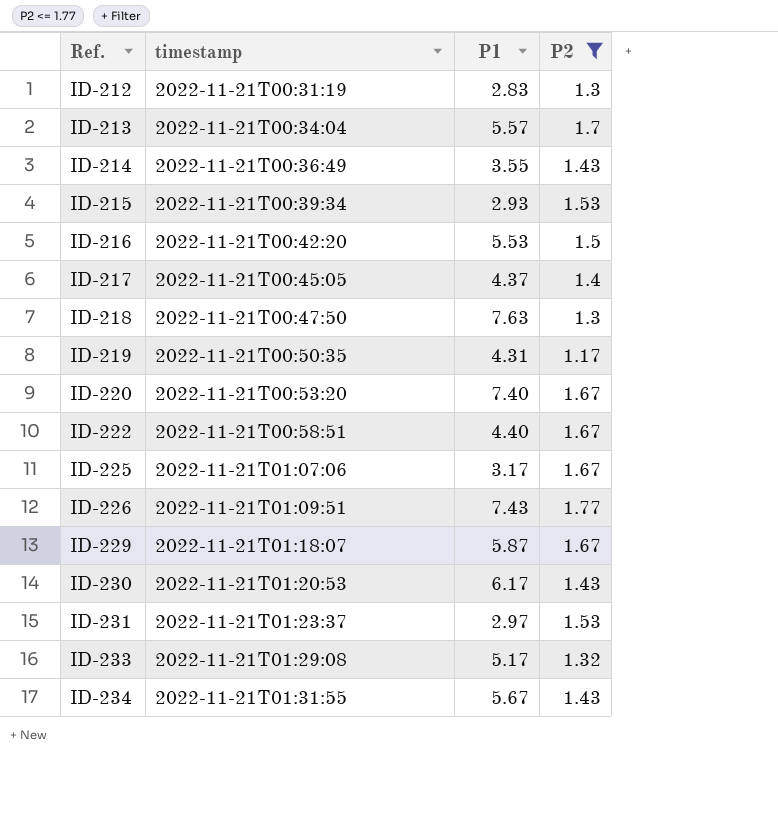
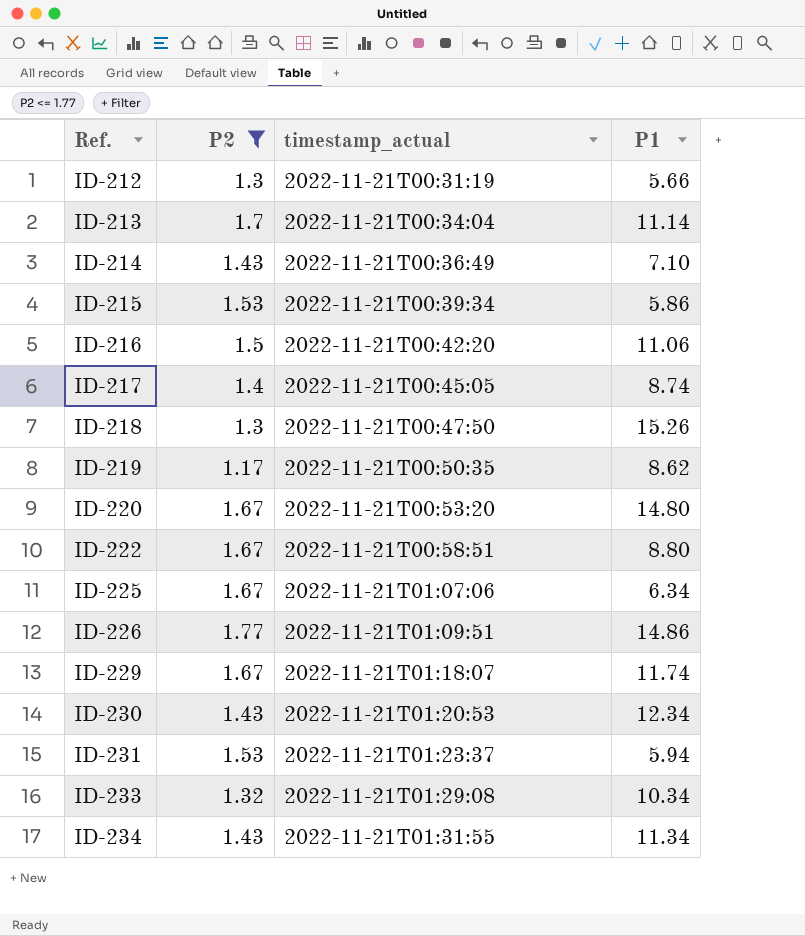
column P2 | position: 4 -> 2
column name: timestamp -> timestamp_actual
ID-212 | P1: 2.83 -> 5.66
ID-213 | P1: 5.57 -> 11.14
ID-214 | P1: 3.55 -> 7.10
ID-215 | P1: 2.93 -> 5.86
ID-216 | P1: 5.53 -> 11.06
ID-217 | P1: 4.37 -> 8.74
ID-218 | P1: 7.63 -> 15.26
ID-219 | P1: 4.31 -> 8.62
ID-220 | P1: 7.40 -> 14.80
ID-222 | P1: 4.40 -> 8.80
ID-225 | P1: 3.17 -> 6.34
ID-226 | P1: 7.43 -> 14.86
ID-229 | P1: 5.87 -> 11.74
ID-230 | P1: 6.17 -> 12.34
ID-231 | P1: 2.97 -> 5.94
ID-233 | P1: 5.17 -> 10.34
ID-234 | P1: 5.67 -> 11.34

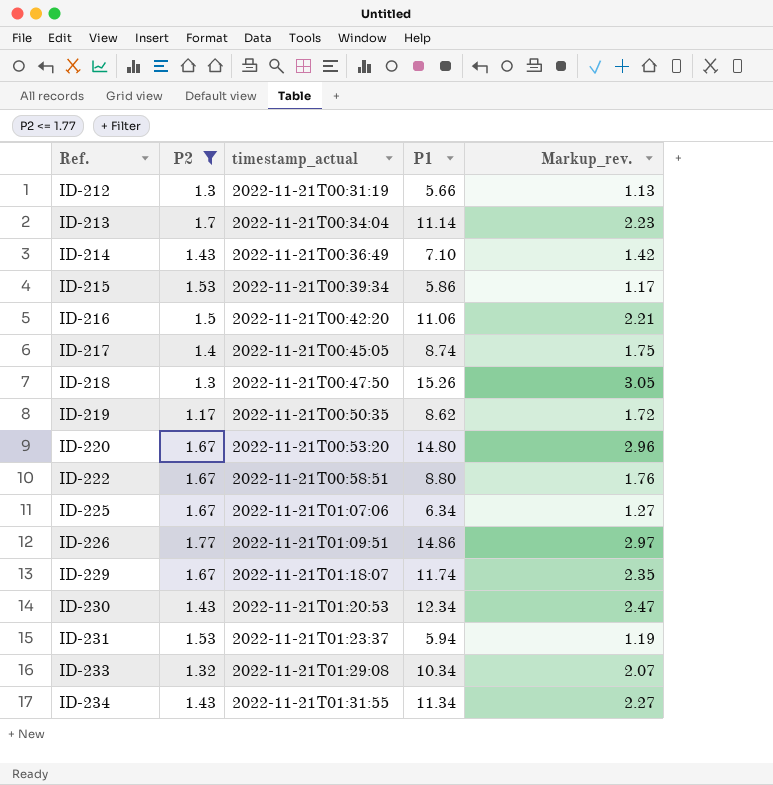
column Markup_rev. | formula: none -> [P1] * 0.2

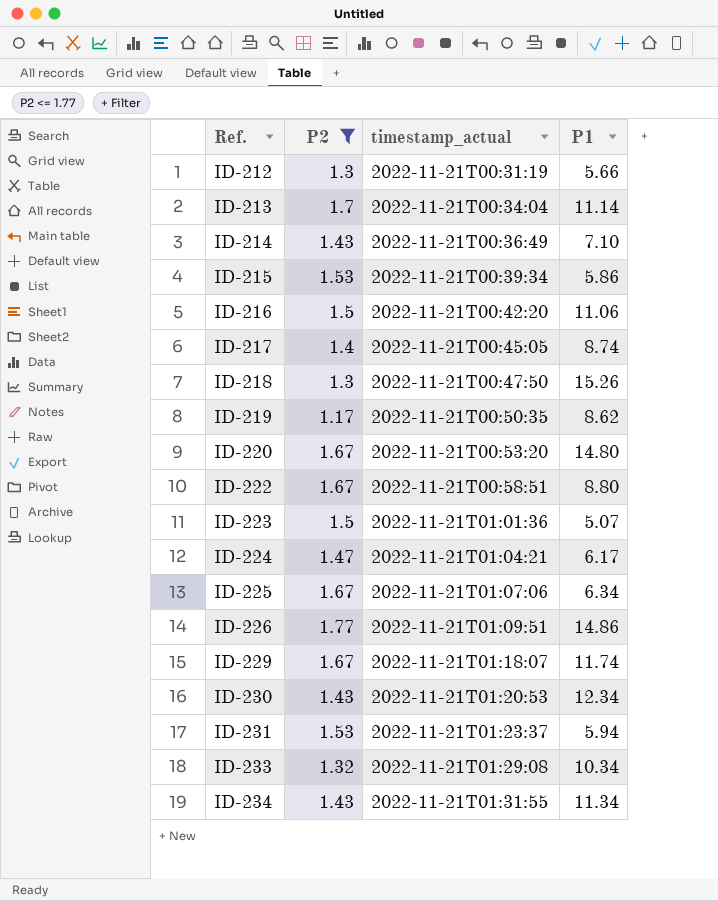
column Markup_rev. | formula: [P1] * 0.2 -> none
row ID-223: none -> 1.5 | 2022-11-21T01:01:36 | 5.07
row ID-224: none -> 1.47 | 2022-11-21T01:04:21 | 6.17

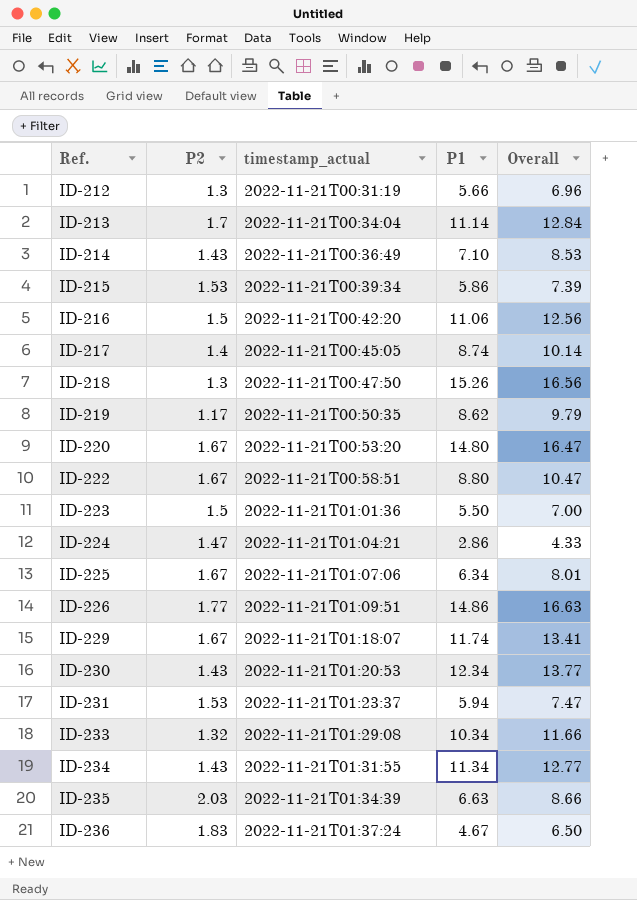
filter: P2 <= 1.77 -> none
column Overall | formula: none -> [P2] + [P1]
ID-223 | P1: 5.07 -> 5.50
ID-224 | P1: 6.17 -> 2.86

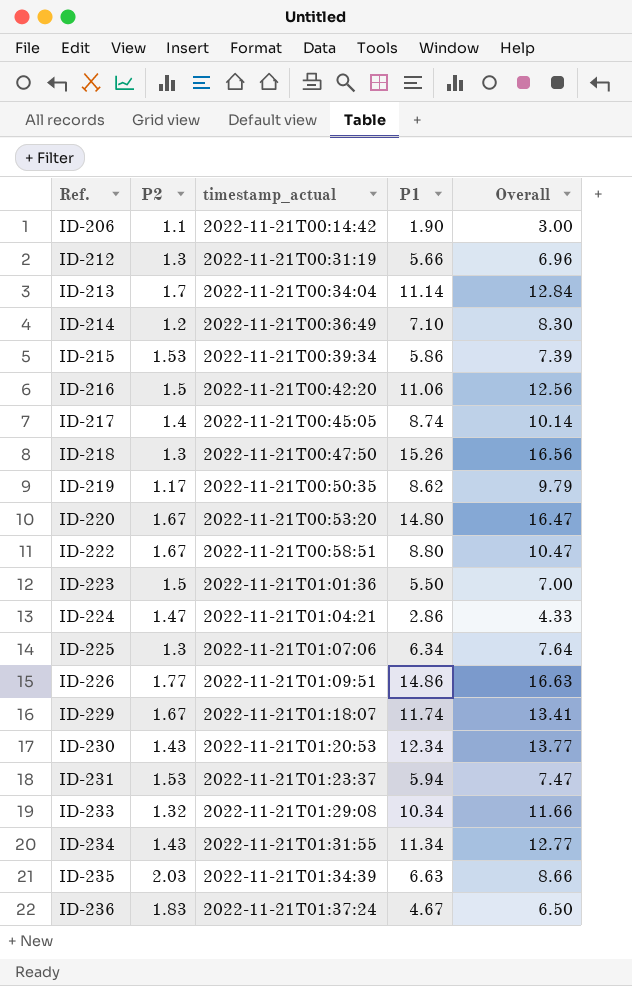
row ID-206: none -> 1.1 | 2022-11-21T00:14:42 | 1.90 | 3.00
ID-214 | P2: 1.43 -> 1.2
ID-214 | Overall: 8.53 -> 8.30
ID-225 | P2: 1.67 -> 1.3
ID-225 | Overall: 8.01 -> 7.64

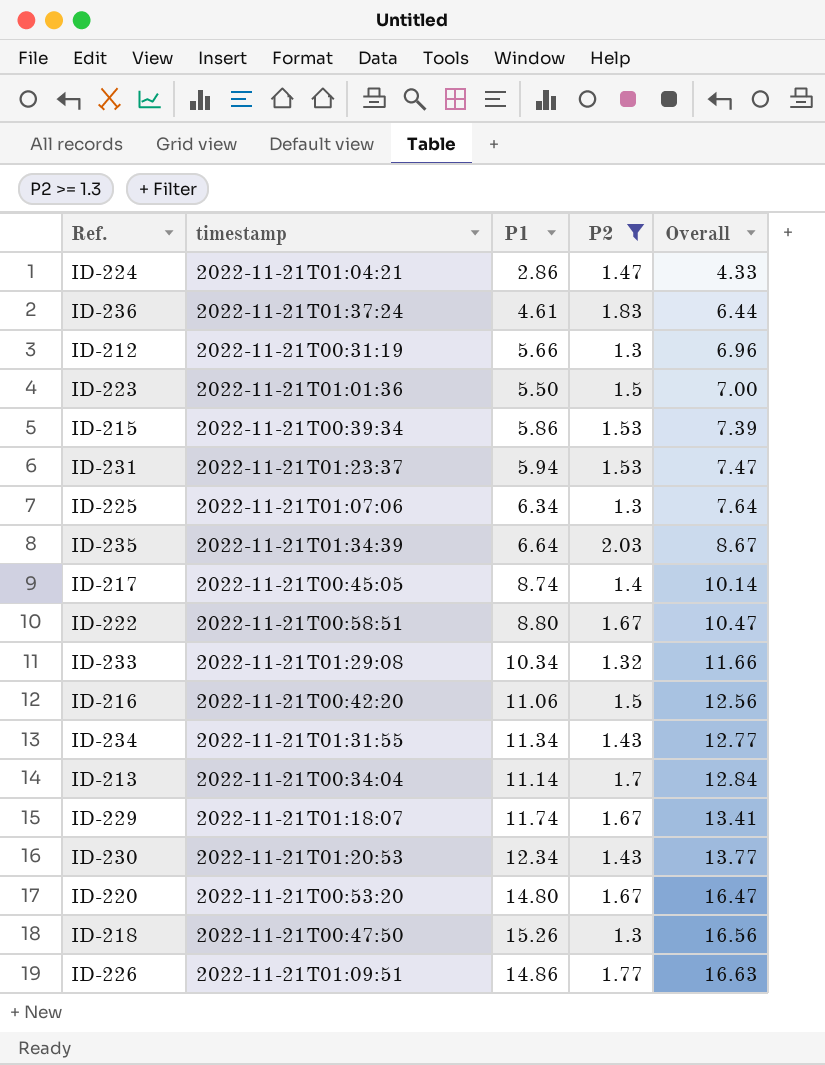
filter: none -> P2 >= 1.3
row order: Ref. ascending -> Overall ascending
column name: timestamp_actual -> timestamp
column P2 | position: 2 -> 4
ID-236 | P1: 4.67 -> 4.61
ID-236 | Overall: 6.50 -> 6.44
ID-235 | P1: 6.63 -> 6.64
ID-235 | Overall: 8.66 -> 8.67

